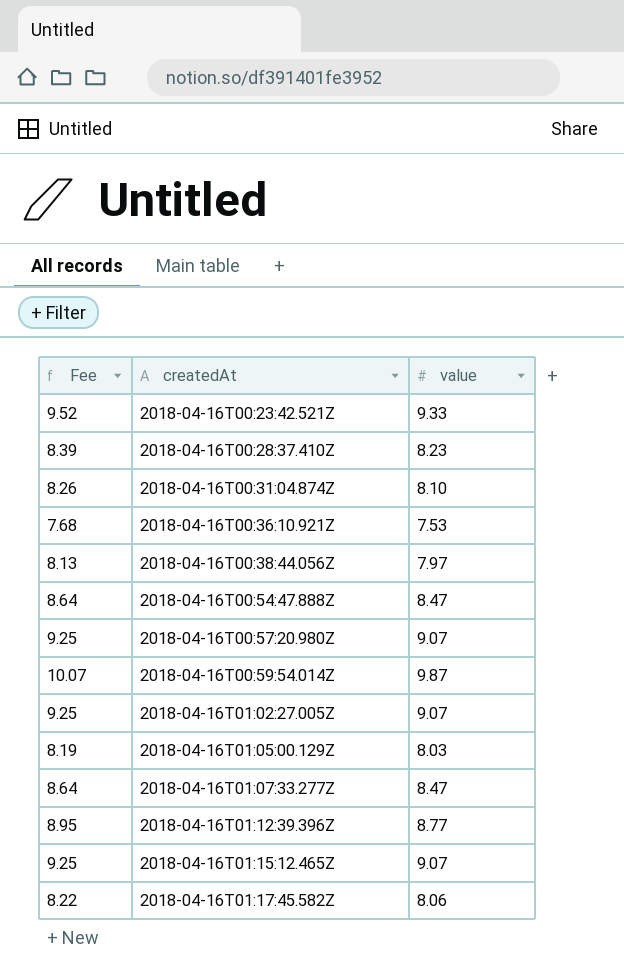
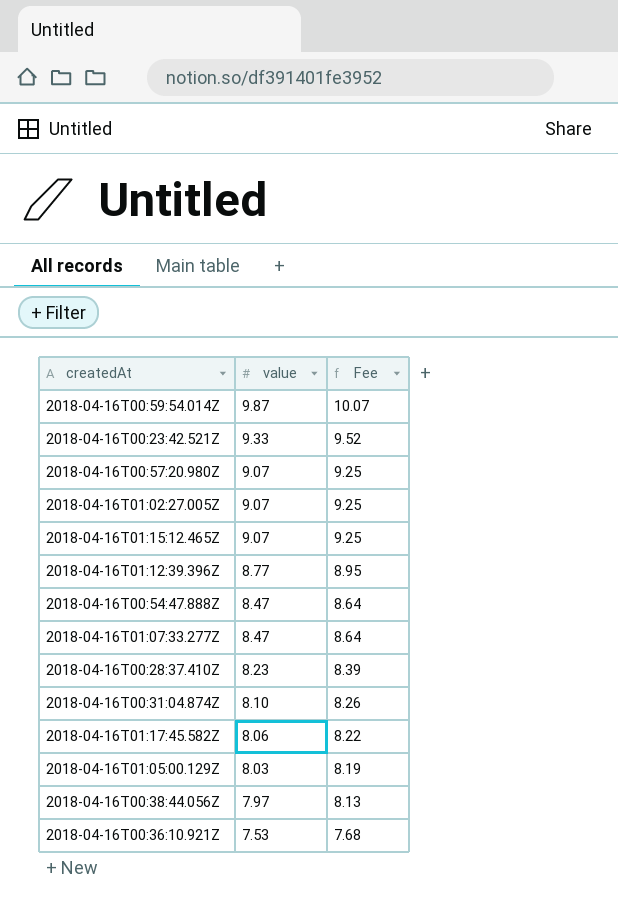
row order: createdAt ascending -> value descending
column Fee | position: 1 -> 3

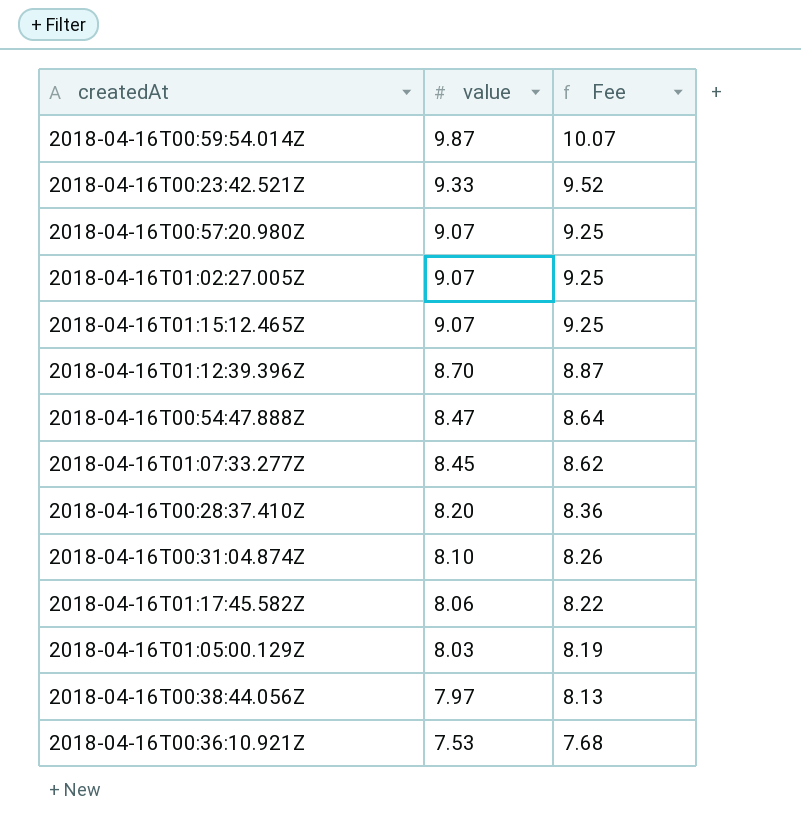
2018-04-16T01:12:39.396Z | value: 8.77 -> 8.70
2018-04-16T01:12:39.396Z | Fee: 8.95 -> 8.87
2018-04-16T01:07:33.277Z | value: 8.47 -> 8.45
2018-04-16T01:07:33.277Z | Fee: 8.64 -> 8.62
2018-04-16T00:28:37.410Z | value: 8.23 -> 8.20
2018-04-16T00:28:37.410Z | Fee: 8.39 -> 8.36

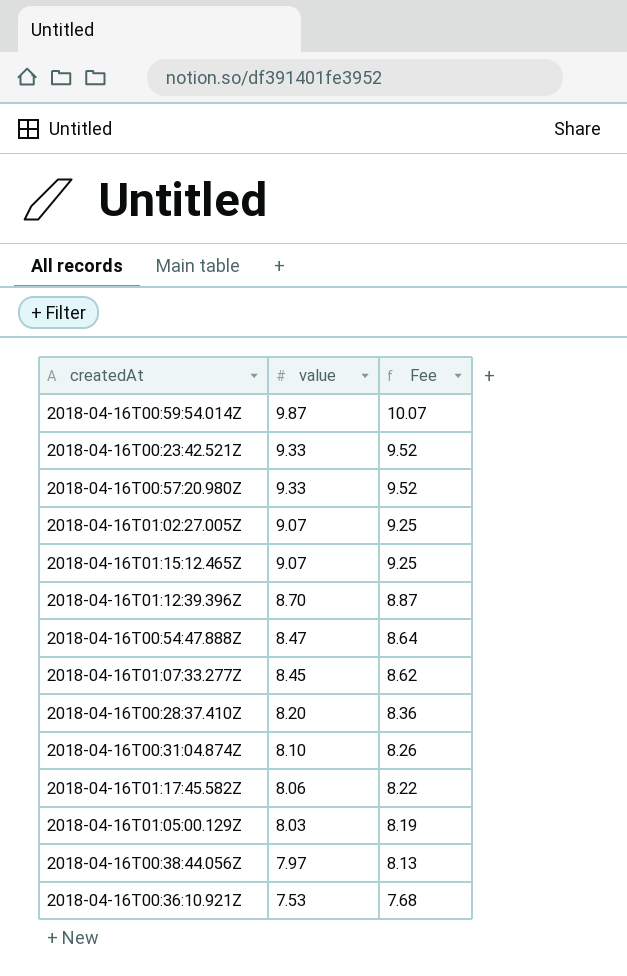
2018-04-16T00:57:20.980Z | value: 9.07 -> 9.33
2018-04-16T00:57:20.980Z | Fee: 9.25 -> 9.52

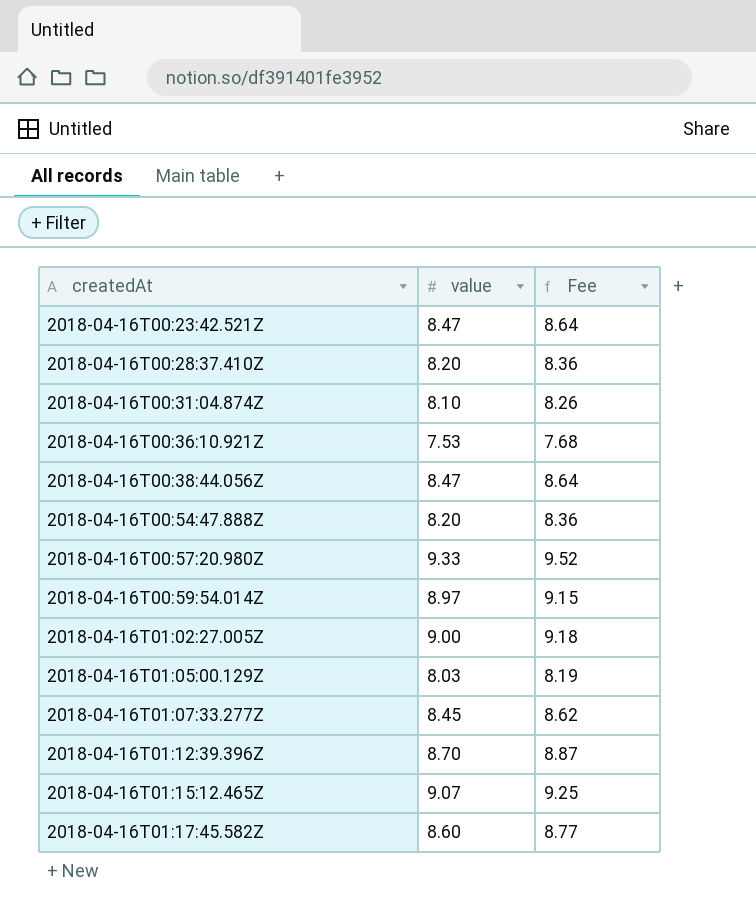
row order: value descending -> createdAt ascending
2018-04-16T00:23:42.521Z | value: 9.33 -> 8.47
2018-04-16T00:23:42.521Z | Fee: 9.52 -> 8.64
2018-04-16T00:38:44.056Z | value: 7.97 -> 8.47
2018-04-16T00:38:44.056Z | Fee: 8.13 -> 8.64
2018-04-16T00:54:47.888Z | value: 8.47 -> 8.20
2018-04-16T00:54:47.888Z | Fee: 8.64 -> 8.36
2018-04-16T00:59:54.014Z | value: 9.87 -> 8.97
2018-04-16T00:59:54.014Z | Fee: 10.07 -> 9.15
2018-04-16T01:02:27.005Z | value: 9.07 -> 9.00
2018-04-16T01:02:27.005Z | Fee: 9.25 -> 9.18
2018-04-16T01:17:45.582Z | value: 8.06 -> 8.60
2018-04-16T01:17:45.582Z | Fee: 8.22 -> 8.77

